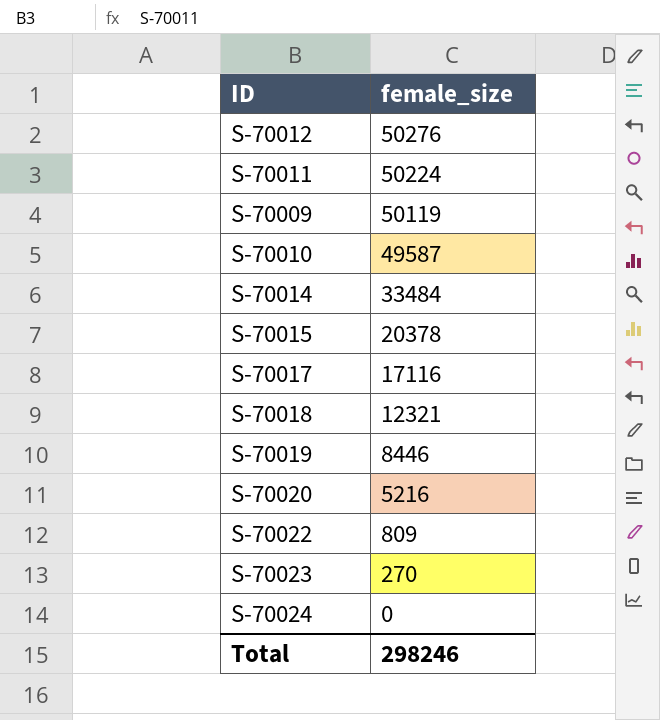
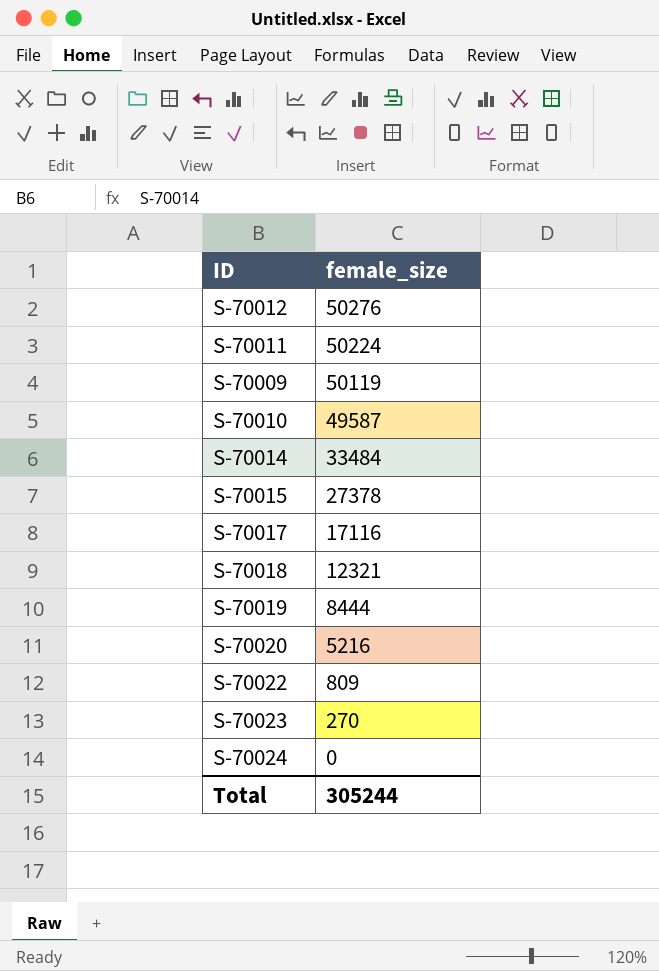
S-70015 | female_size: 20378 -> 27378
S-70019 | female_size: 8446 -> 8444
Total | female_size: 298246 -> 305244

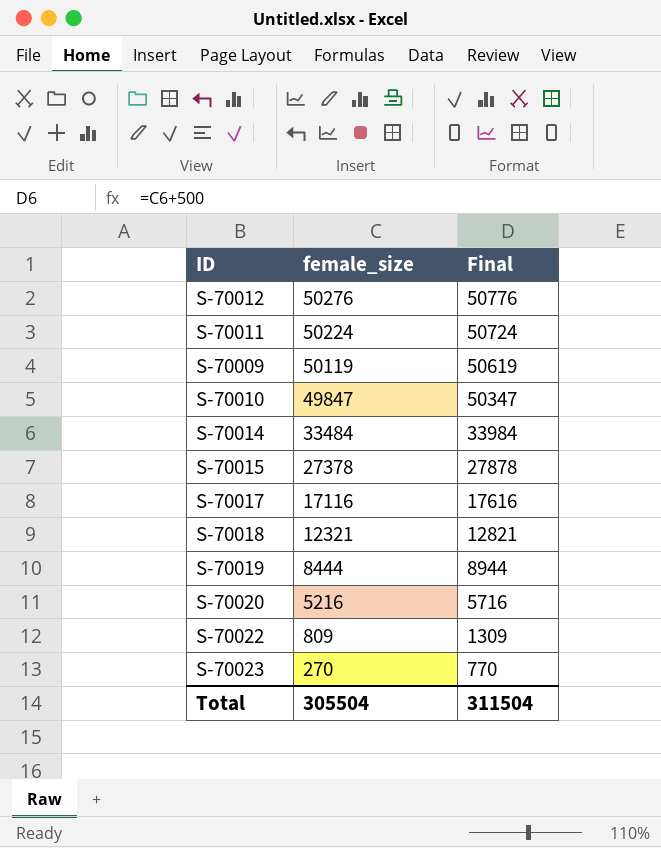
column Final | formula: none -> [female_size] + 500
row S-70024: 0 -> none
S-70010 | female_size: 49587 -> 49847
Total | female_size: 305244 -> 305504

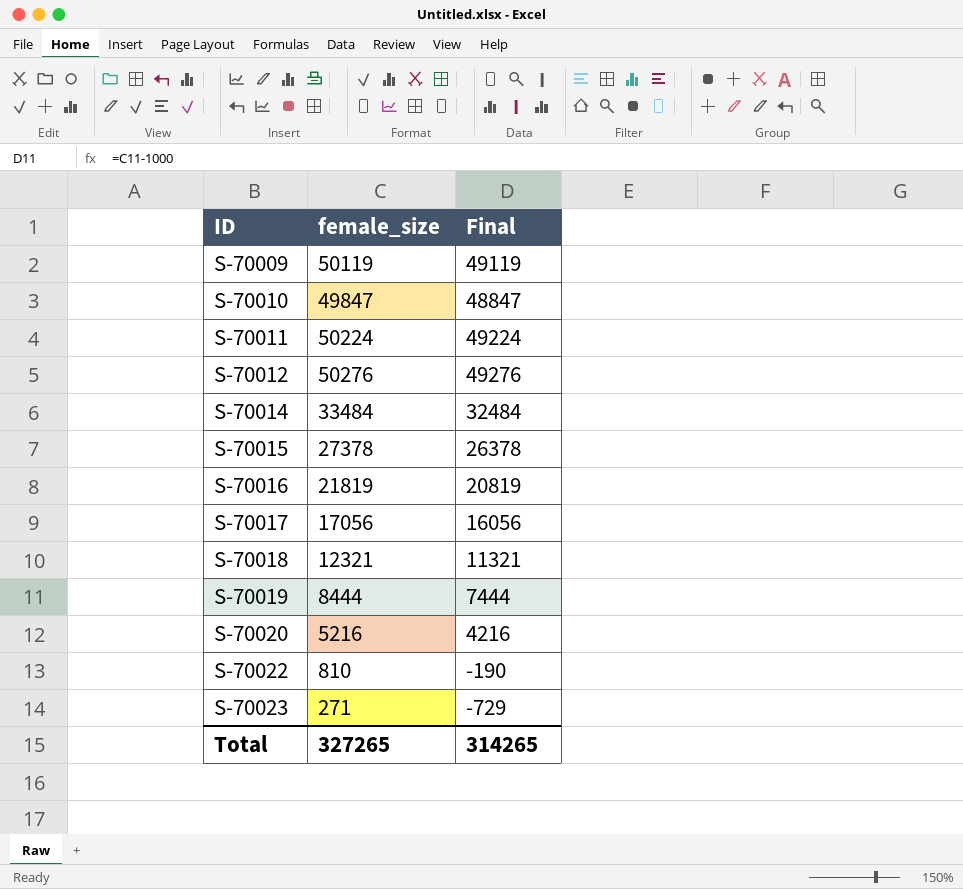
row order: female_size descending -> ID ascending
column Final | formula: [female_size] + 500 -> [female_size] - 1000
row S-70016: none -> 21819 | 20819
S-70017 | female_size: 17116 -> 17056
S-70022 | female_size: 809 -> 810
S-70023 | female_size: 270 -> 271
Total | female_size: 305504 -> 327265
Total | Final: 311504 -> 314265

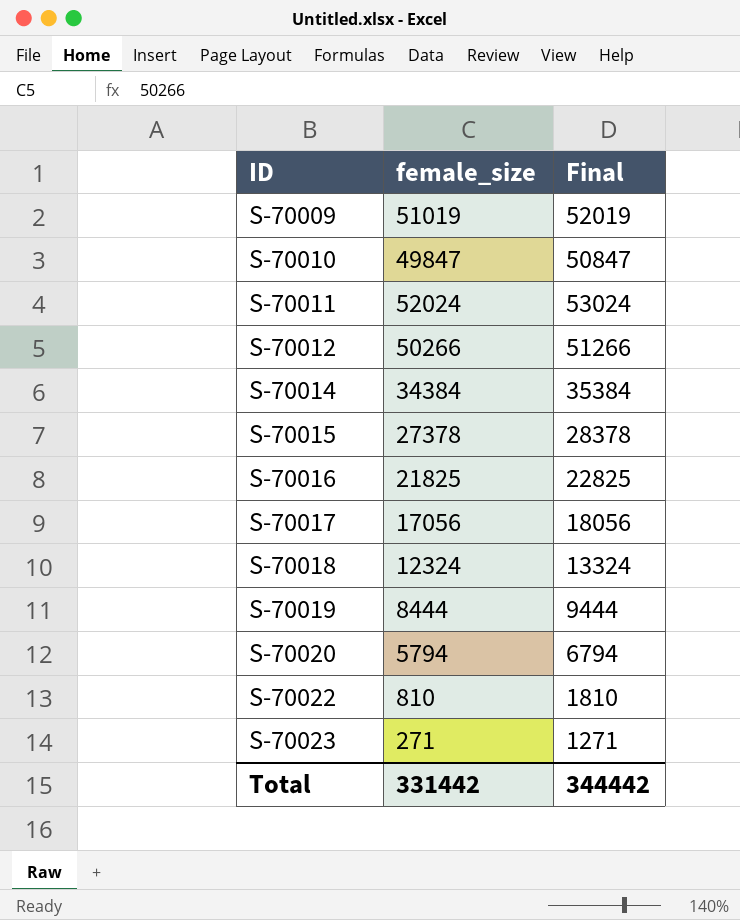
column Final | formula: [female_size] - 1000 -> [female_size] + 1000
S-70009 | female_size: 50119 -> 51019
S-70011 | female_size: 50224 -> 52024
S-70012 | female_size: 50276 -> 50266
S-70014 | female_size: 33484 -> 34384
S-70016 | female_size: 21819 -> 21825
S-70018 | female_size: 12321 -> 12324
S-70020 | female_size: 5216 -> 5794
Total | female_size: 327265 -> 331442
Total | Final: 314265 -> 344442

